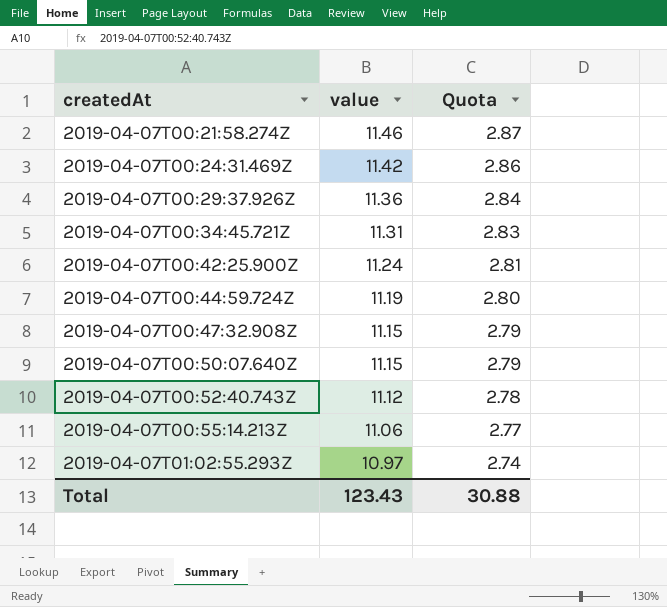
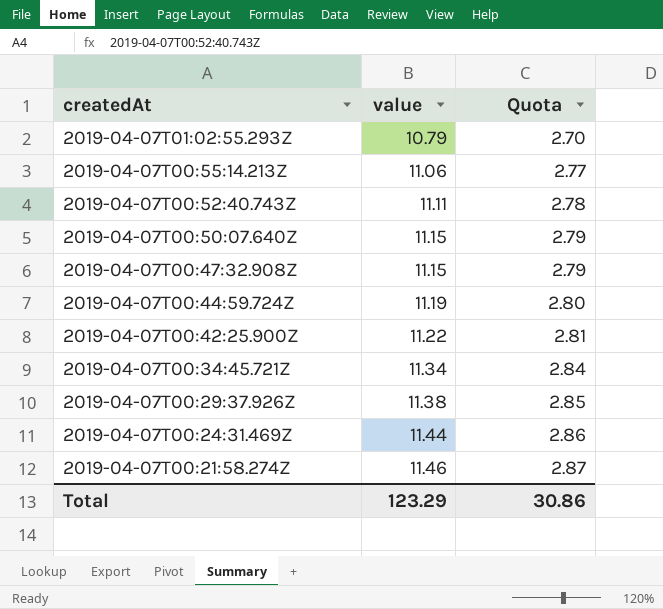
row order: createdAt ascending -> createdAt descending
2019-04-07T01:02:55.293Z | value: 10.97 -> 10.79
2019-04-07T01:02:55.293Z | Quota: 2.74 -> 2.70
2019-04-07T00:52:40.743Z | value: 11.12 -> 11.11
2019-04-07T00:42:25.900Z | value: 11.24 -> 11.22
2019-04-07T00:34:45.721Z | value: 11.31 -> 11.34
2019-04-07T00:34:45.721Z | Quota: 2.83 -> 2.84
2019-04-07T00:29:37.926Z | value: 11.36 -> 11.38
2019-04-07T00:29:37.926Z | Quota: 2.84 -> 2.85
2019-04-07T00:24:31.469Z | value: 11.42 -> 11.44
Total | value: 123.43 -> 123.29
Total | Quota: 30.88 -> 30.86

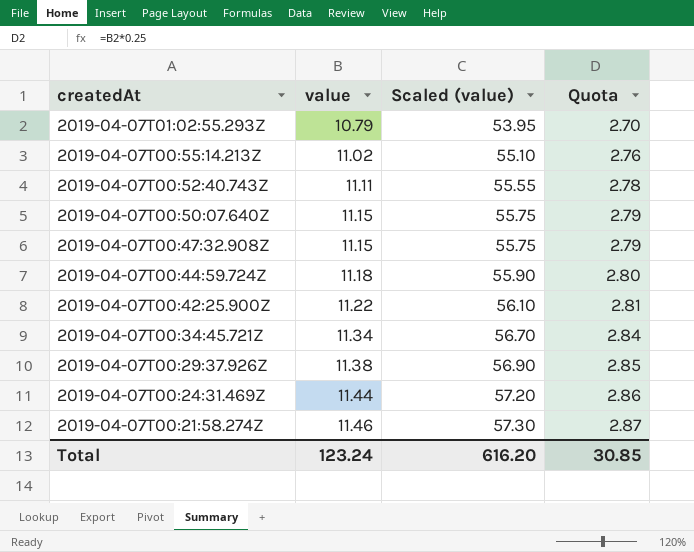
column Scaled (value) | formula: none -> [value] * 5
2019-04-07T00:55:14.213Z | value: 11.06 -> 11.02
2019-04-07T00:55:14.213Z | Quota: 2.77 -> 2.76
2019-04-07T00:44:59.724Z | value: 11.19 -> 11.18
Total | value: 123.29 -> 123.24
Total | Quota: 30.86 -> 30.85

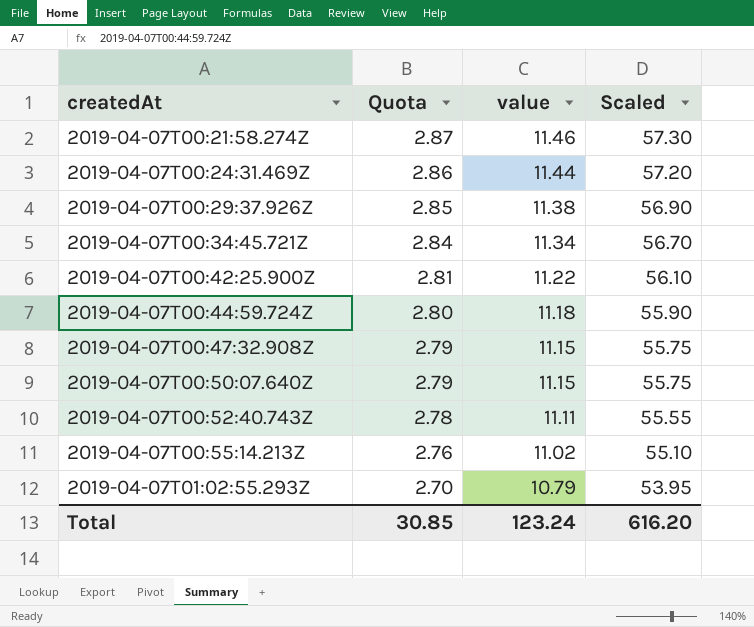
row order: createdAt descending -> createdAt ascending
column Quota | position: 4 -> 2
column name: Scaled (value) -> Scaled

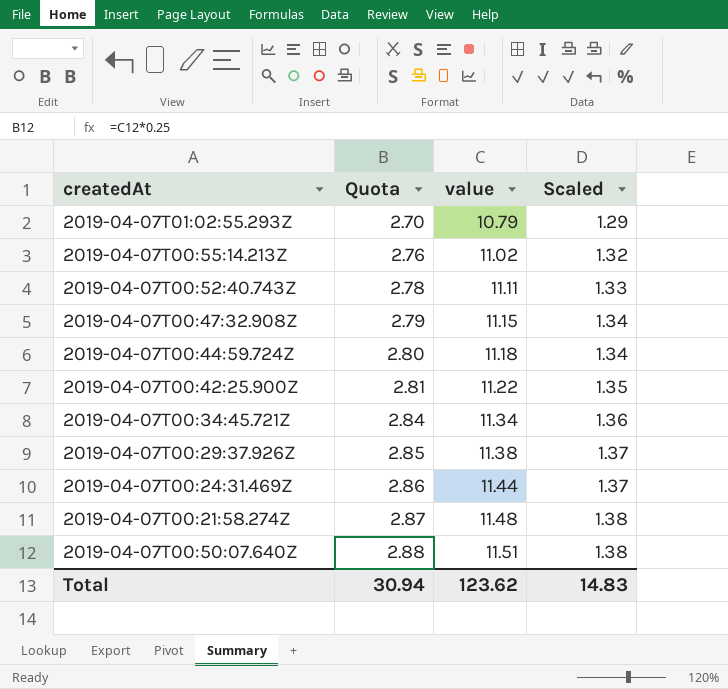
row order: createdAt ascending -> Quota ascending
column Scaled | formula: [value] * 5 -> [value] * 0.12
2019-04-07T00:21:58.274Z | value: 11.46 -> 11.48
2019-04-07T00:50:07.640Z | Quota: 2.79 -> 2.88
2019-04-07T00:50:07.640Z | value: 11.15 -> 11.51
Total | Quota: 30.85 -> 30.94
Total | value: 123.24 -> 123.62
Total | Scaled: 616.20 -> 14.83

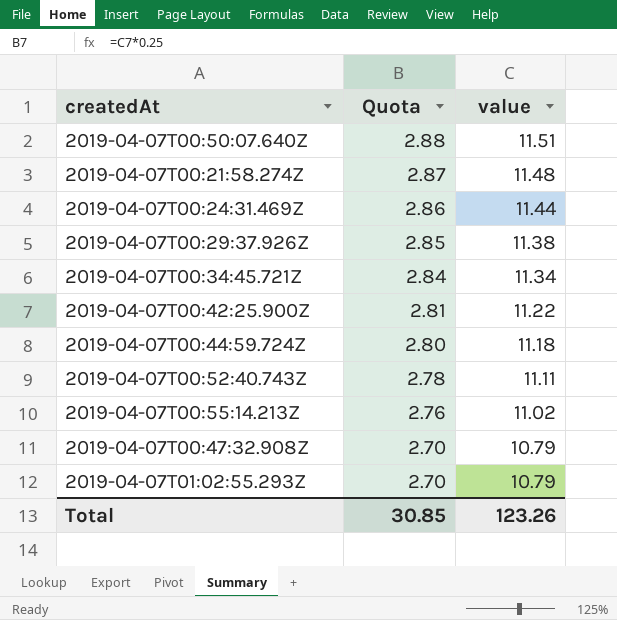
row order: Quota ascending -> Quota descending
column Scaled | formula: [value] * 0.12 -> none
2019-04-07T00:47:32.908Z | Quota: 2.79 -> 2.70
2019-04-07T00:47:32.908Z | value: 11.15 -> 10.79
Total | Quota: 30.94 -> 30.85
Total | value: 123.62 -> 123.26

